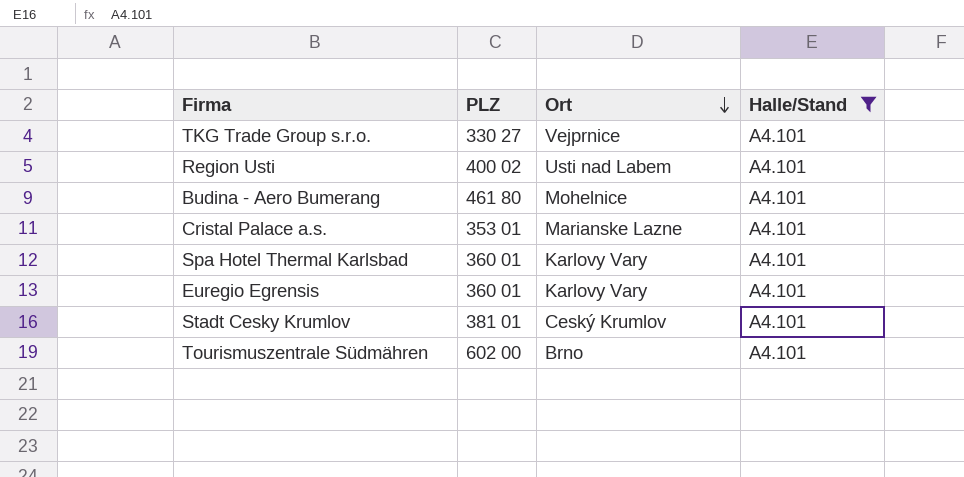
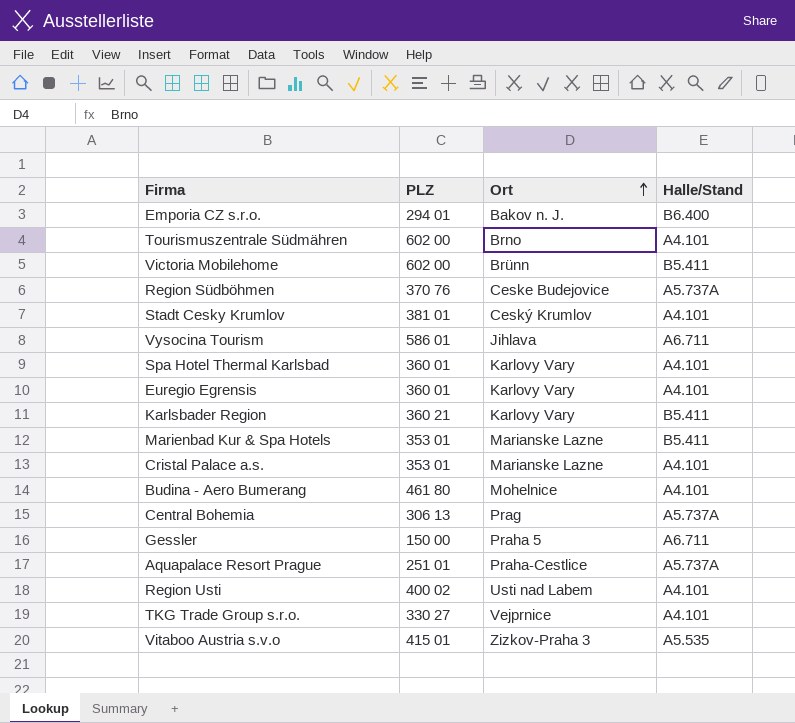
filter: Halle/Stand = A4.101 -> none
row order: Ort descending -> Ort ascending

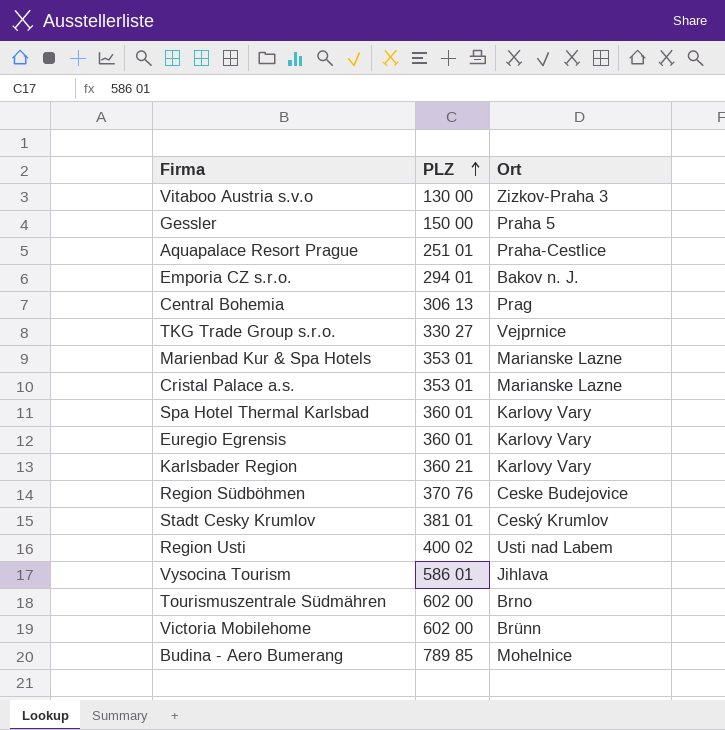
row order: Ort ascending -> PLZ ascending
column Halle/Stand | position: 4 -> none
Vitaboo Austria s.v.o | PLZ: 415 01 -> 130 00
Budina - Aero Bumerang | PLZ: 461 80 -> 789 85

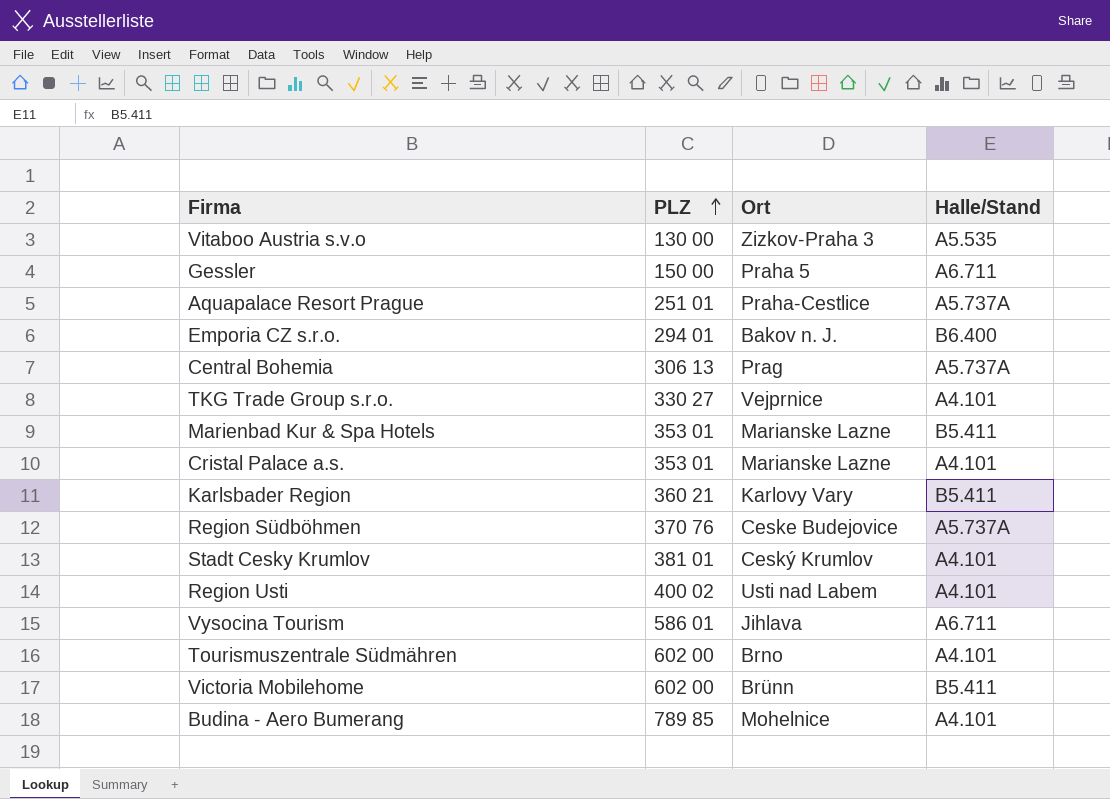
column Halle/Stand | position: none -> 4
row Spa Hotel Thermal Karlsbad: 360 01 | Karlovy Vary -> none
row Euregio Egrensis: 360 01 | Karlovy Vary -> none

